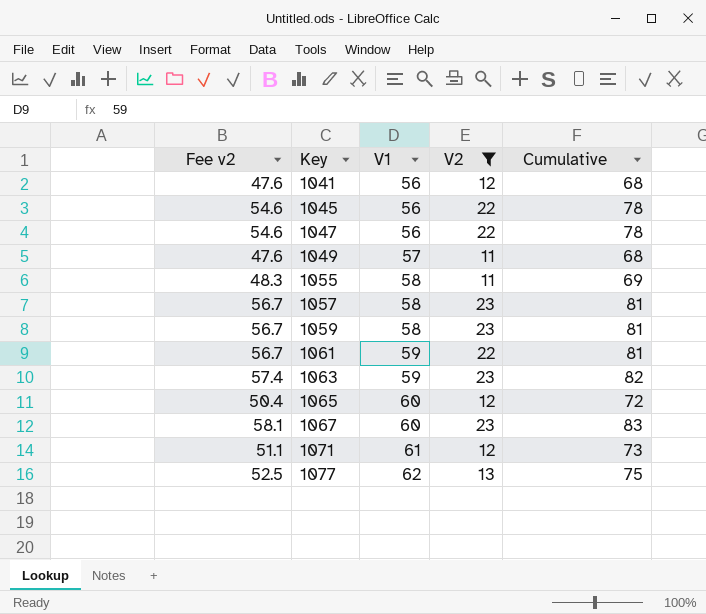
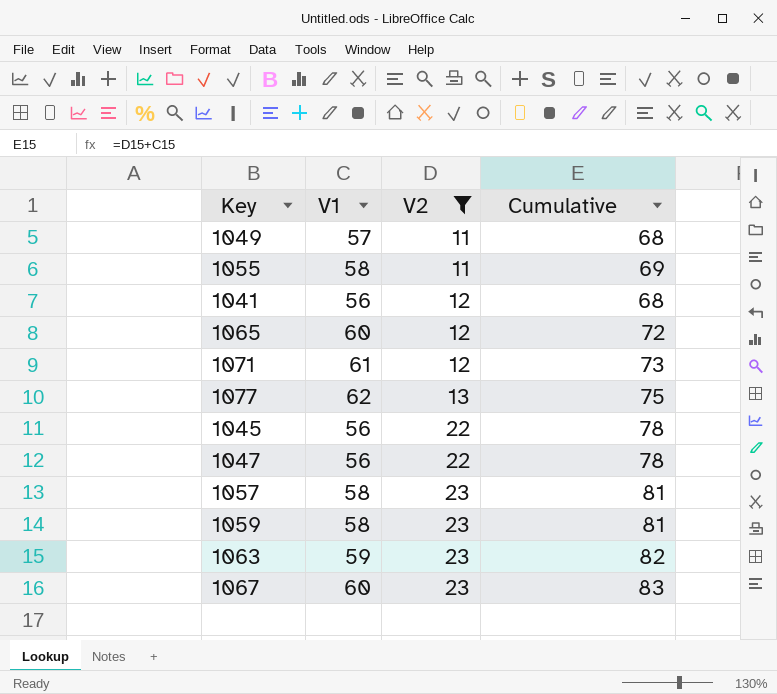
row order: Key ascending -> V2 ascending
column Fee v2 | formula: [Cumulative] * 0.7 -> none
row 1061: 56.7 | 59 | 22 | 81 -> none

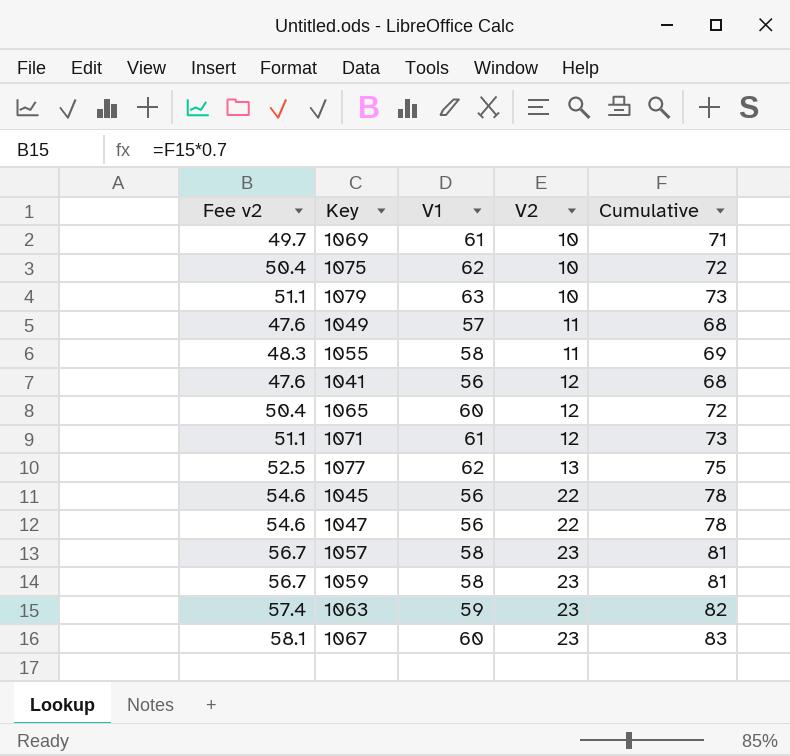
filter: V2 != 10 -> none
column Fee v2 | formula: none -> [Cumulative] * 0.7

